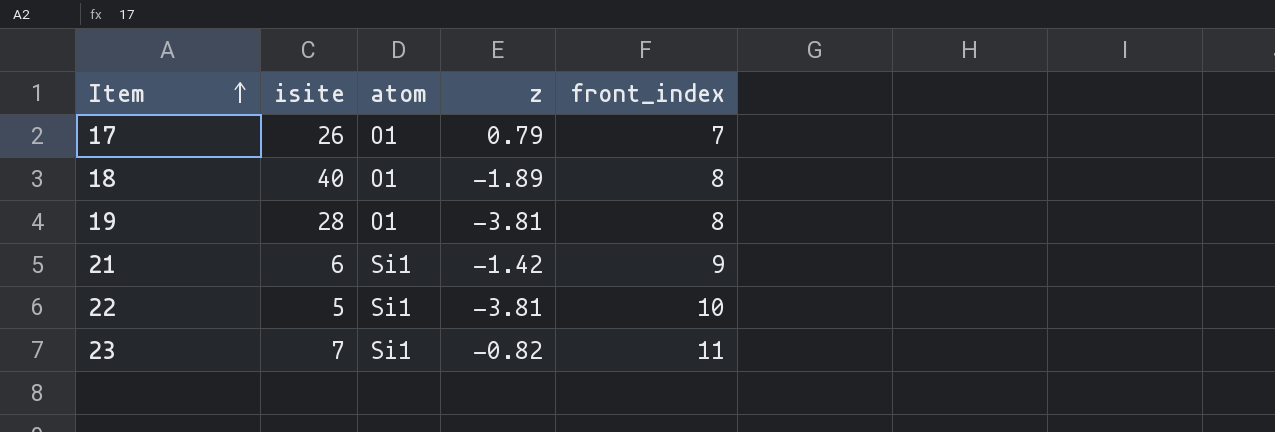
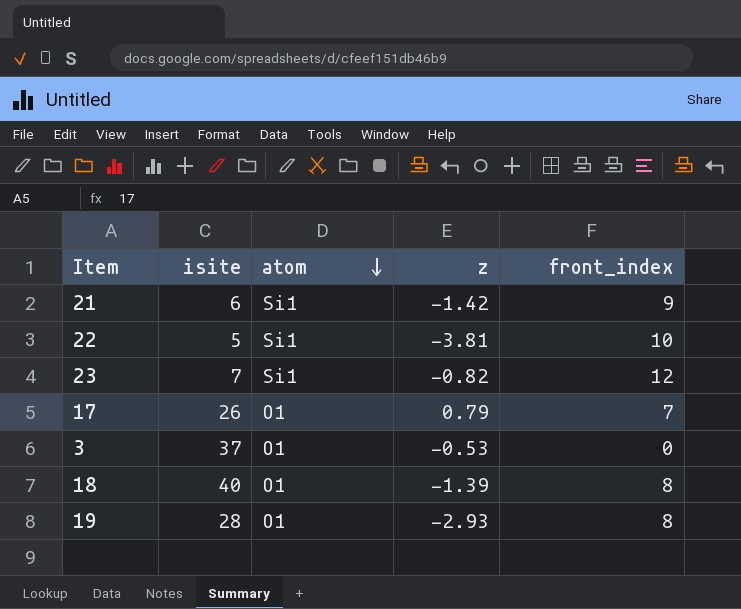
row order: Item ascending -> atom descending
23 | front_index: 11 -> 12
row 3: none -> 37 | O1 | -0.53 | 0
18 | z: -1.89 -> -1.39
19 | z: -3.81 -> -2.93

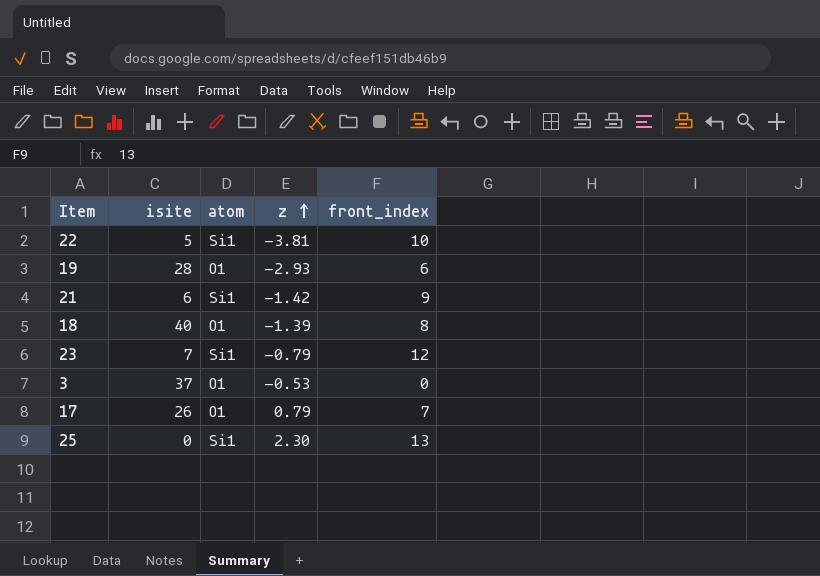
row order: atom descending -> z ascending
19 | front_index: 8 -> 6
23 | z: -0.82 -> -0.79
row 25: none -> 0 | Si1 | 2.30 | 13

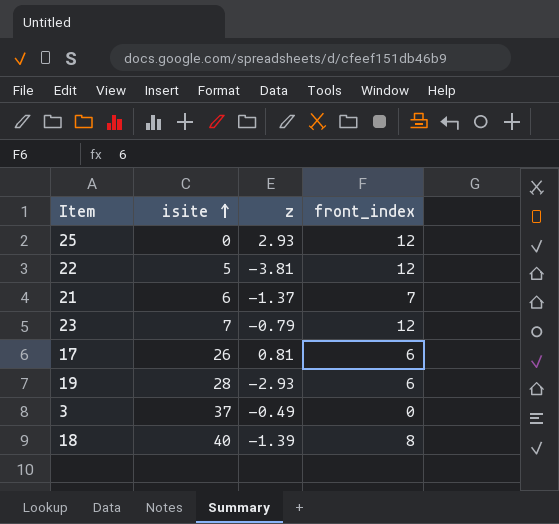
row order: z ascending -> isite ascending
column atom | position: 3 -> none
25 | z: 2.30 -> 2.93
25 | front_index: 13 -> 12
22 | front_index: 10 -> 12
21 | z: -1.42 -> -1.37
21 | front_index: 9 -> 7
17 | z: 0.79 -> 0.81
17 | front_index: 7 -> 6
3 | z: -0.53 -> -0.49

